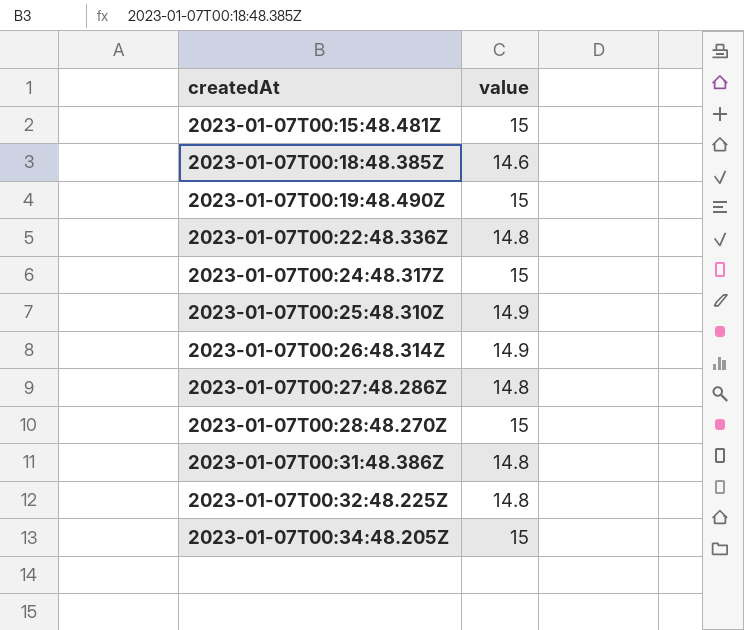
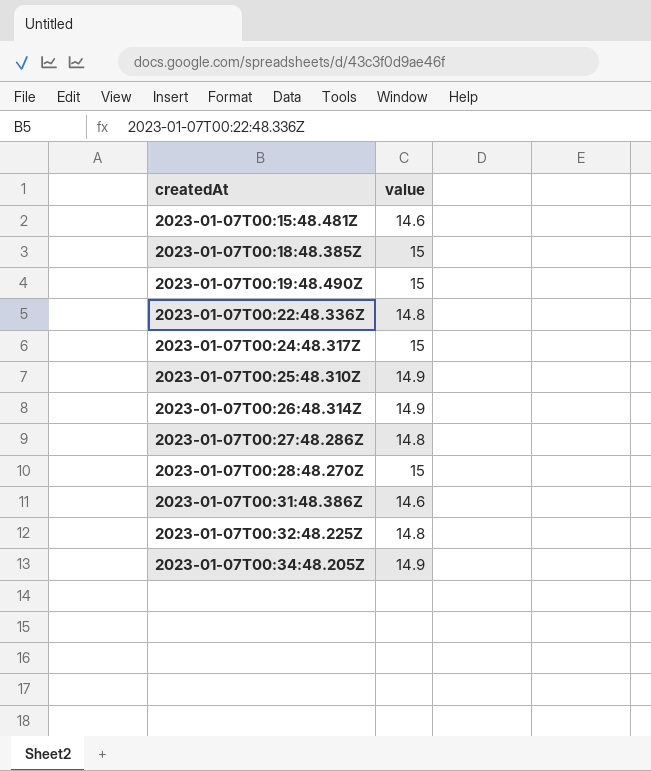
2023-01-07T00:15:48.481Z | value: 15 -> 14.6
2023-01-07T00:18:48.385Z | value: 14.6 -> 15
2023-01-07T00:31:48.386Z | value: 14.8 -> 14.6
2023-01-07T00:34:48.205Z | value: 15 -> 14.9

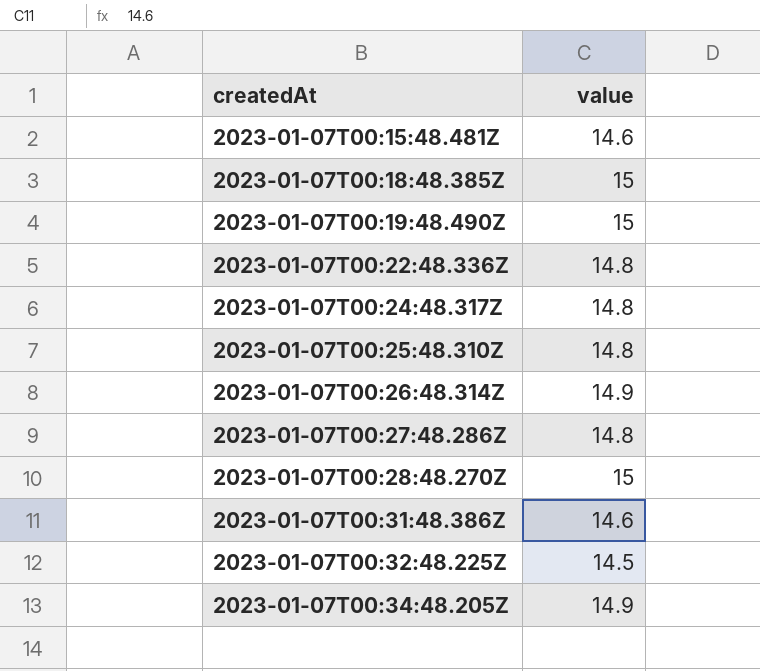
2023-01-07T00:24:48.317Z | value: 15 -> 14.8
2023-01-07T00:25:48.310Z | value: 14.9 -> 14.8
2023-01-07T00:32:48.225Z | value: 14.8 -> 14.5

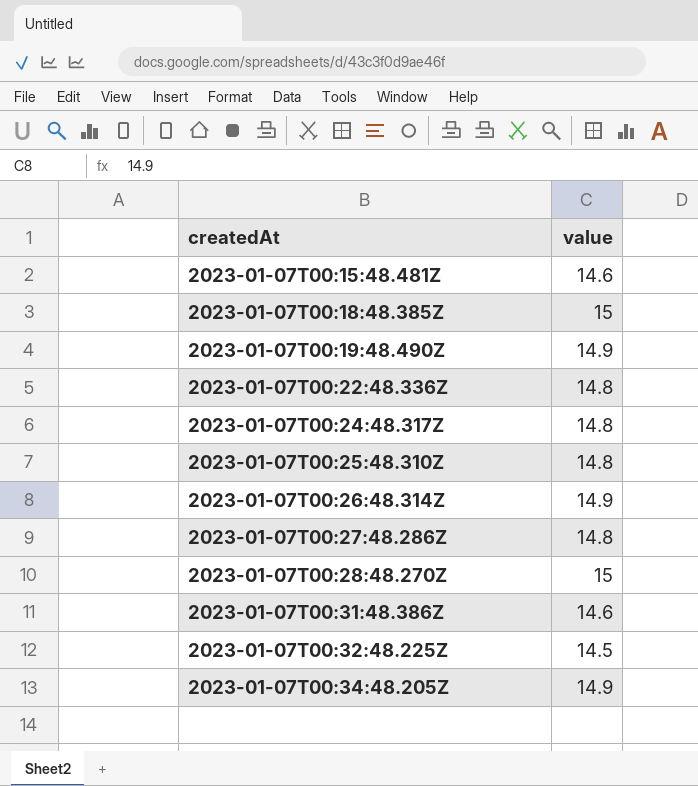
2023-01-07T00:19:48.490Z | value: 15 -> 14.9

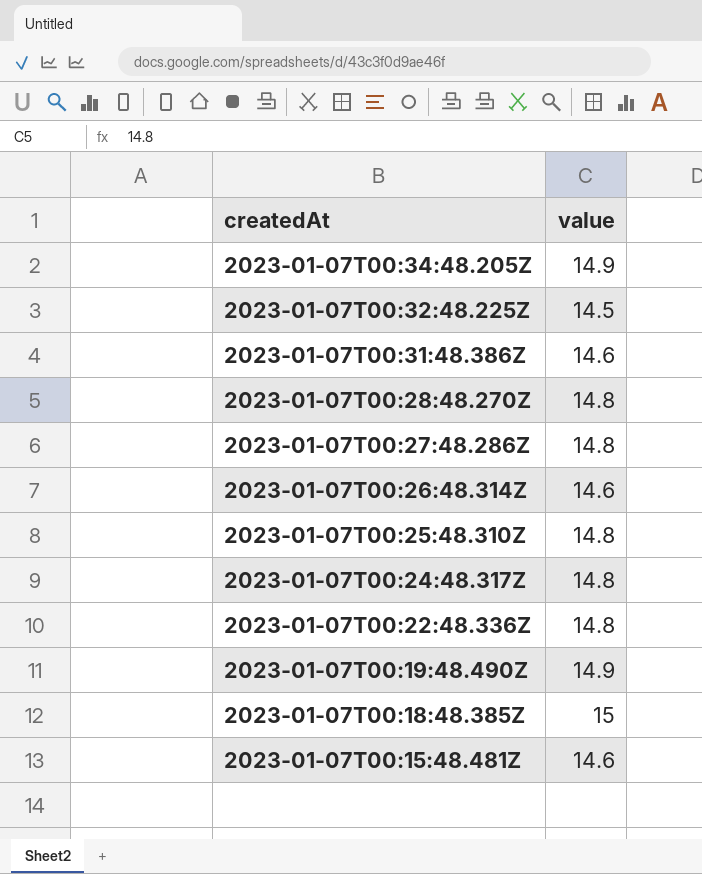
row order: createdAt ascending -> createdAt descending
2023-01-07T00:28:48.270Z | value: 15 -> 14.8
2023-01-07T00:26:48.314Z | value: 14.9 -> 14.6

